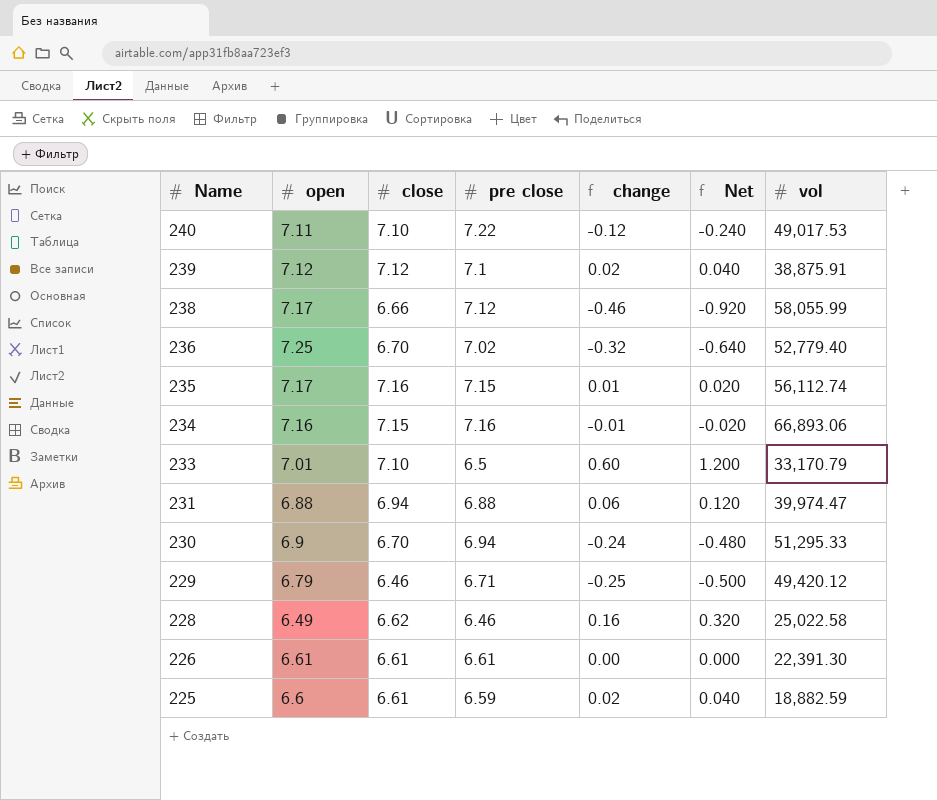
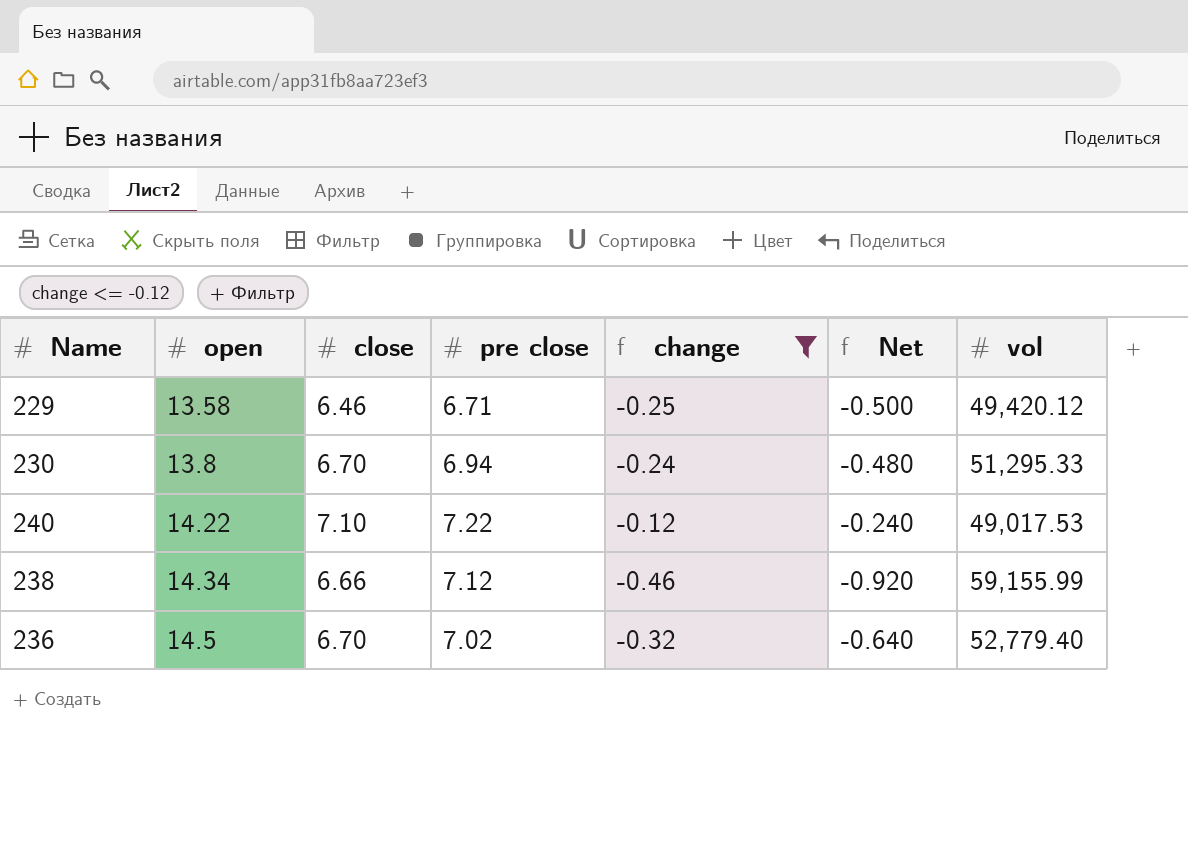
filter: none -> change <= -0.12
row order: Name descending -> open ascending
229 | open: 6.79 -> 13.58
230 | open: 6.9 -> 13.8
240 | open: 7.11 -> 14.22
238 | open: 7.17 -> 14.34
238 | vol: 58,055.99 -> 59,155.99
236 | open: 7.25 -> 14.5

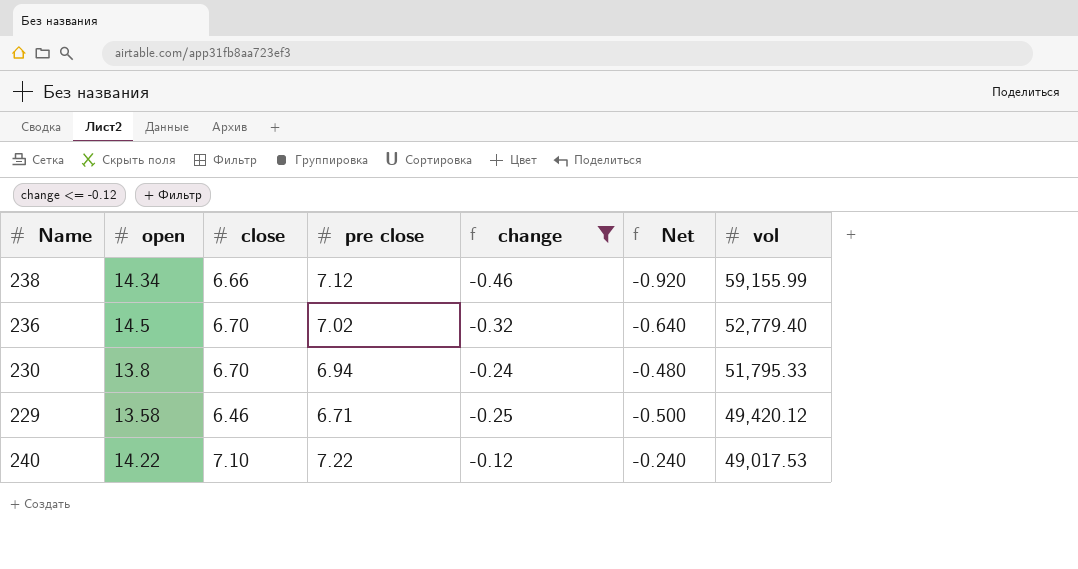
row order: open ascending -> vol descending
230 | vol: 51,295.33 -> 51,795.33

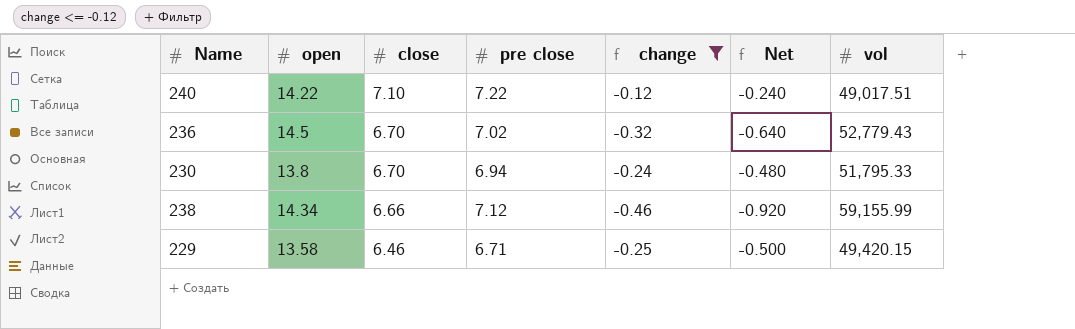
row order: vol descending -> close descending
240 | vol: 49,017.53 -> 49,017.51
236 | vol: 52,779.40 -> 52,779.43
229 | vol: 49,420.12 -> 49,420.15

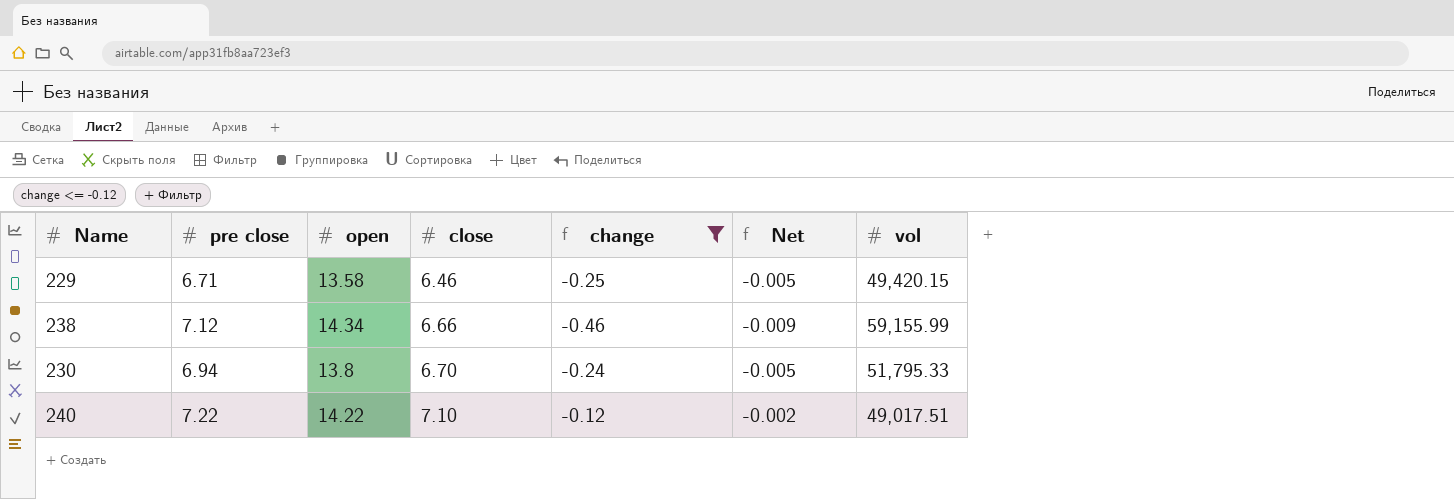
row order: close descending -> close ascending
column pre close | position: 4 -> 2
column Net | formula: [change] * 2 -> [change] * 0.02
row 236: 14.5 | 6.70 | 7.02 | -0.32 | -0.640 | 52,779.43 -> none

